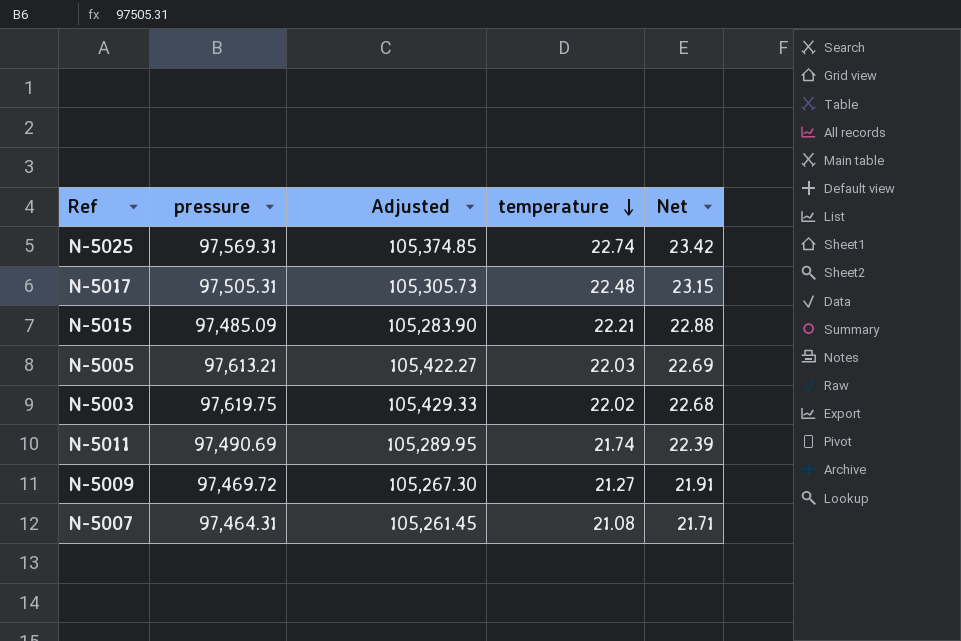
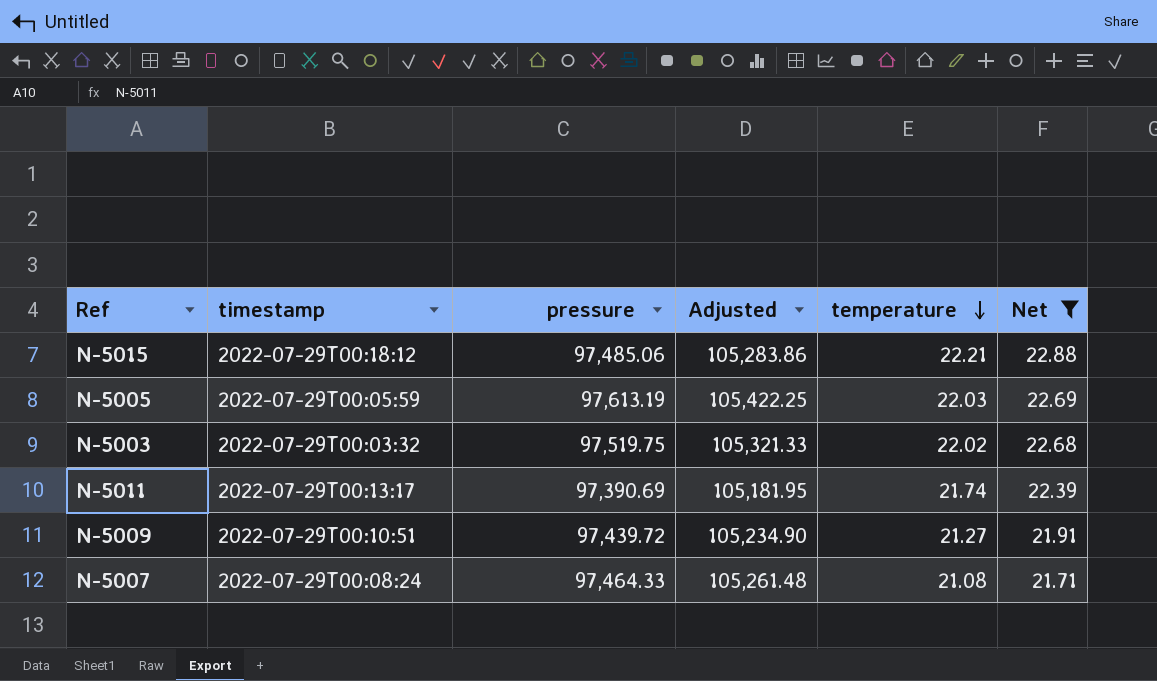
filter: none -> Net <= 22.88
column timestamp | position: none -> 2
N-5015 | pressure: 97,485.09 -> 97,485.06
N-5015 | Adjusted: 105,283.90 -> 105,283.86
N-5005 | pressure: 97,613.21 -> 97,613.19
N-5005 | Adjusted: 105,422.27 -> 105,422.25
N-5003 | pressure: 97,619.75 -> 97,519.75
N-5003 | Adjusted: 105,429.33 -> 105,321.33
N-5011 | pressure: 97,490.69 -> 97,390.69
N-5011 | Adjusted: 105,289.95 -> 105,181.95
N-5009 | pressure: 97,469.72 -> 97,439.72
N-5009 | Adjusted: 105,267.30 -> 105,234.90
N-5007 | pressure: 97,464.31 -> 97,464.33
N-5007 | Adjusted: 105,261.45 -> 105,261.48

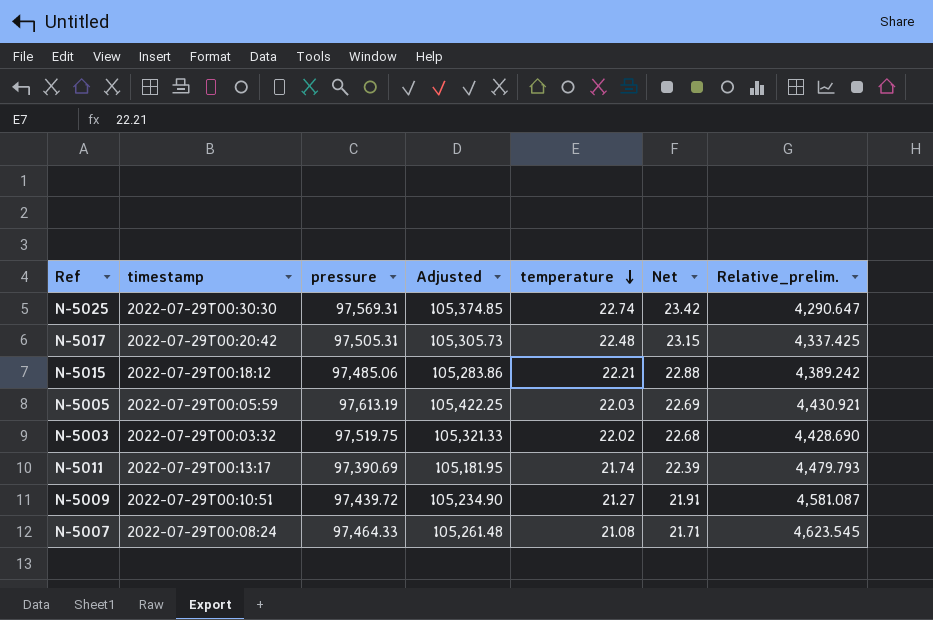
filter: Net <= 22.88 -> none
column Relative_prelim. | formula: none -> [pressure] / [temperature]

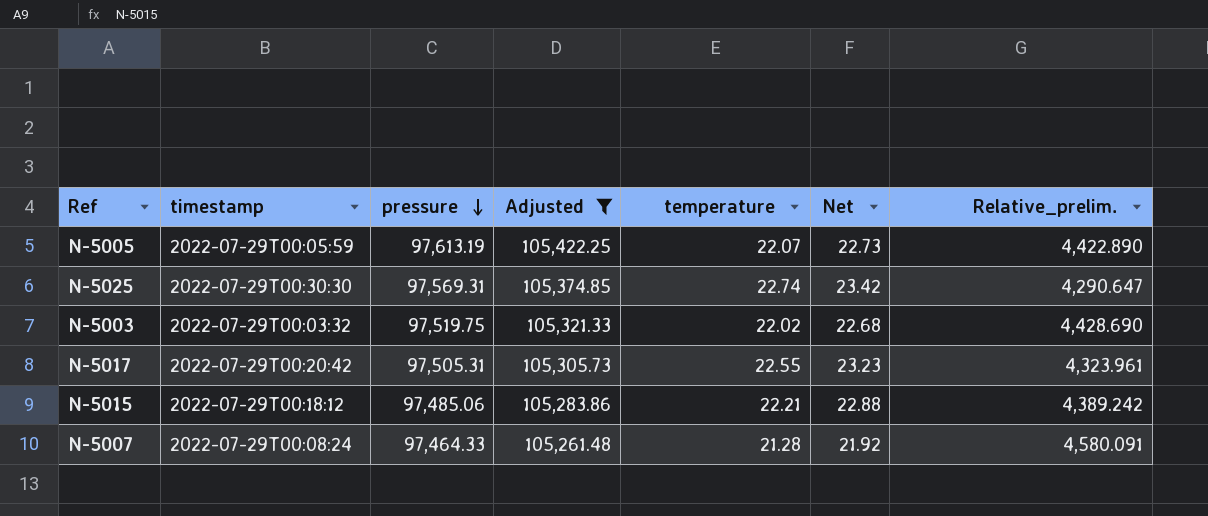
filter: none -> Adjusted >= 105,261.48
row order: temperature descending -> pressure descending
N-5005 | temperature: 22.03 -> 22.07
N-5005 | Net: 22.69 -> 22.73
N-5005 | Relative_prelim.: 4,430.921 -> 4,422.890
N-5017 | temperature: 22.48 -> 22.55
N-5017 | Net: 23.15 -> 23.23
N-5017 | Relative_prelim.: 4,337.425 -> 4,323.961
N-5007 | temperature: 21.08 -> 21.28
N-5007 | Net: 21.71 -> 21.92
N-5007 | Relative_prelim.: 4,623.545 -> 4,580.091

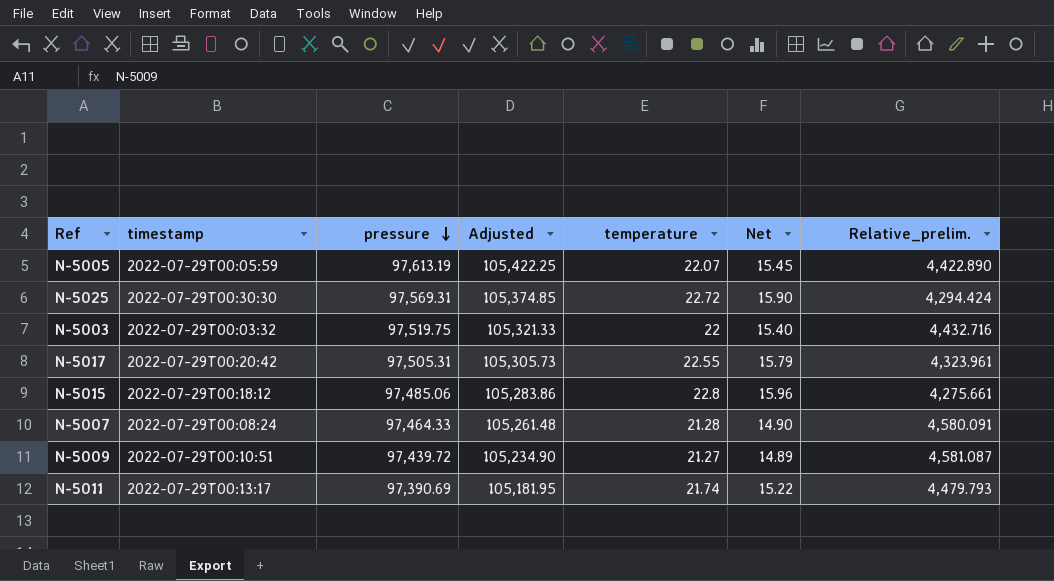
filter: Adjusted >= 105,261.48 -> none
column Net | formula: [temperature] * 1.03 -> [temperature] * 0.7
N-5025 | temperature: 22.74 -> 22.72
N-5025 | Relative_prelim.: 4,290.647 -> 4,294.424
N-5003 | temperature: 22.02 -> 22
N-5003 | Relative_prelim.: 4,428.690 -> 4,432.716
N-5015 | temperature: 22.21 -> 22.8
N-5015 | Relative_prelim.: 4,389.242 -> 4,275.661

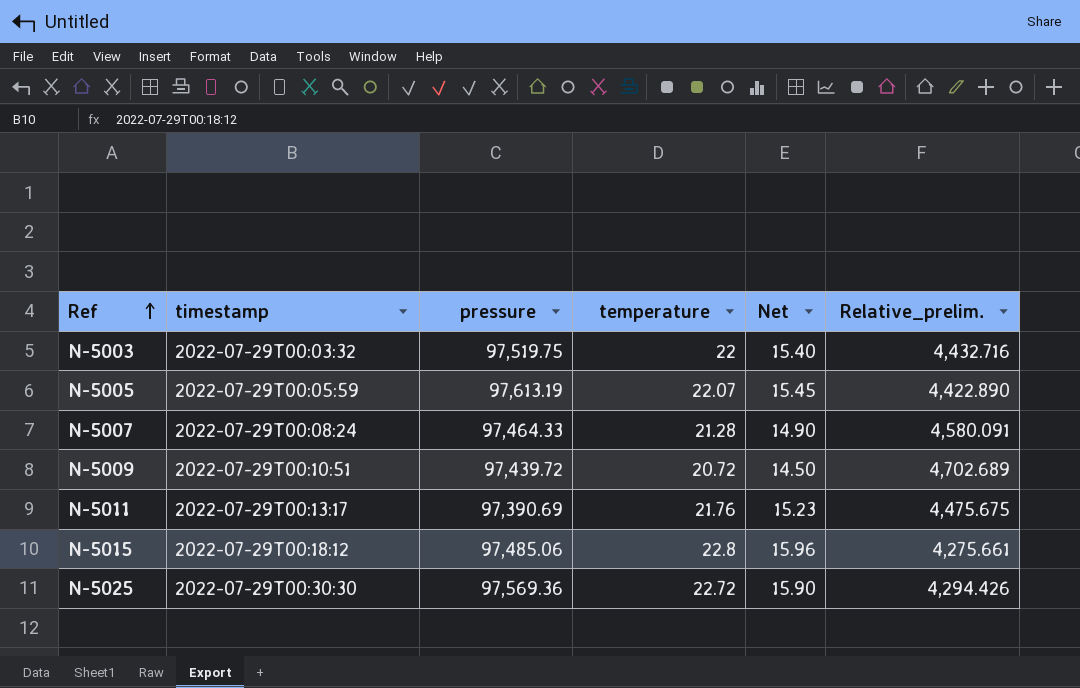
row order: pressure descending -> Ref ascending
column Adjusted | formula: [pressure] * 1.08 -> none
row N-5017: 2022-07-29T00:20:42 | 97,505.31 | 105,305.73 | 22.55 | 15.79 | 4,323.961 -> none
N-5009 | temperature: 21.27 -> 20.72
N-5009 | Net: 14.89 -> 14.50
N-5009 | Relative_prelim.: 4,581.087 -> 4,702.689
N-5011 | temperature: 21.74 -> 21.76
N-5011 | Net: 15.22 -> 15.23
N-5011 | Relative_prelim.: 4,479.793 -> 4,475.675
N-5025 | pressure: 97,569.31 -> 97,569.36
N-5025 | Relative_prelim.: 4,294.424 -> 4,294.426

